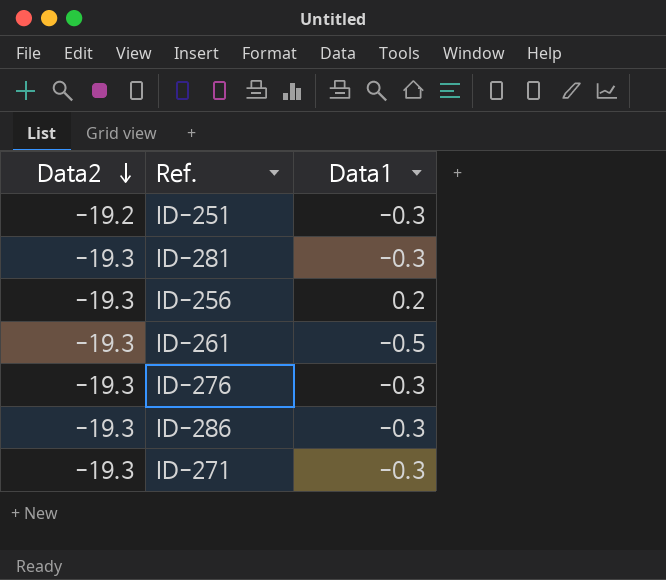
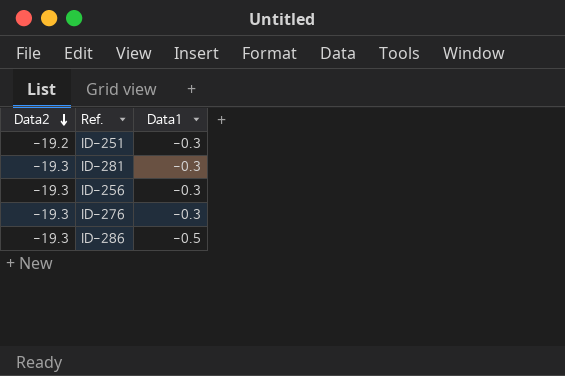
row ID-261: -19.3 | -0.5 -> none
row ID-271: -19.3 | -0.3 -> none
ID-256 | Data1: 0.2 -> -0.3
ID-286 | Data1: -0.3 -> -0.5

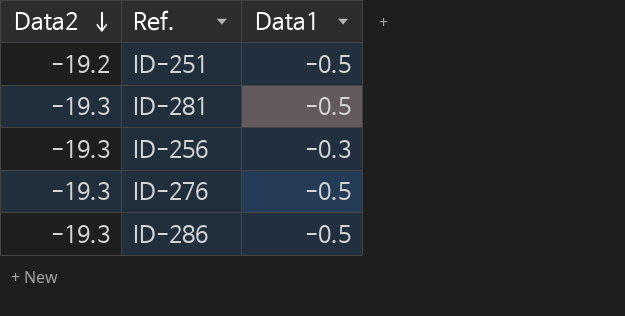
ID-251 | Data1: -0.3 -> -0.5
ID-281 | Data1: -0.3 -> -0.5
ID-276 | Data1: -0.3 -> -0.5

